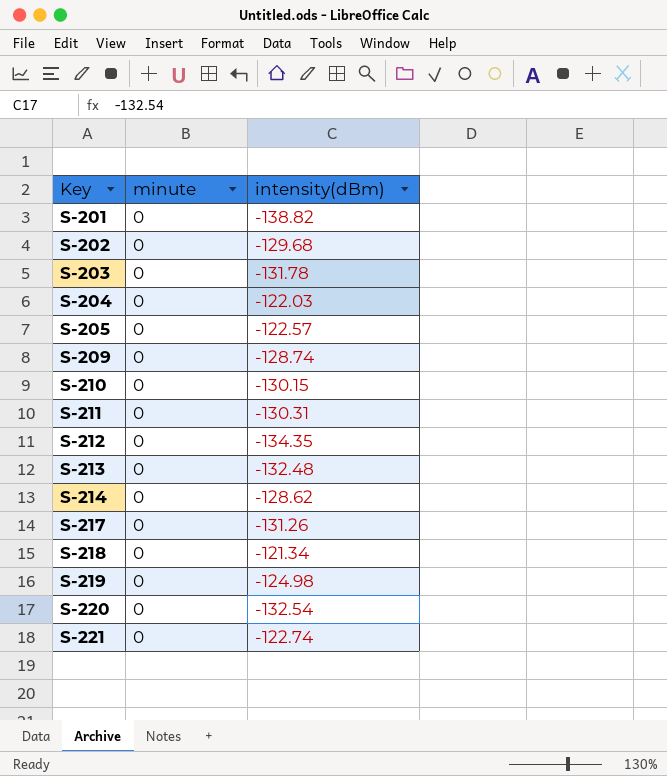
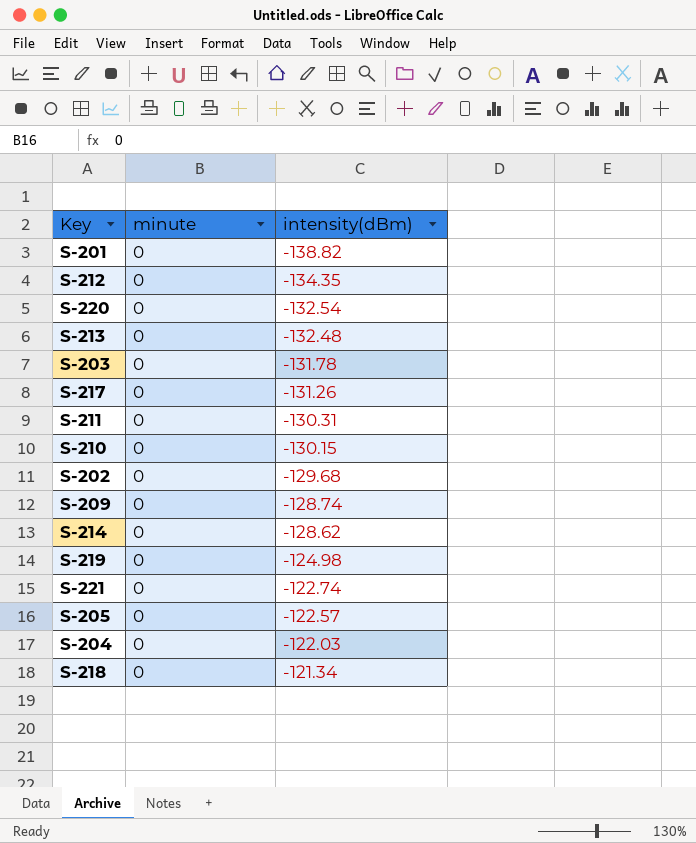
row order: Key ascending -> intensity(dBm) ascending

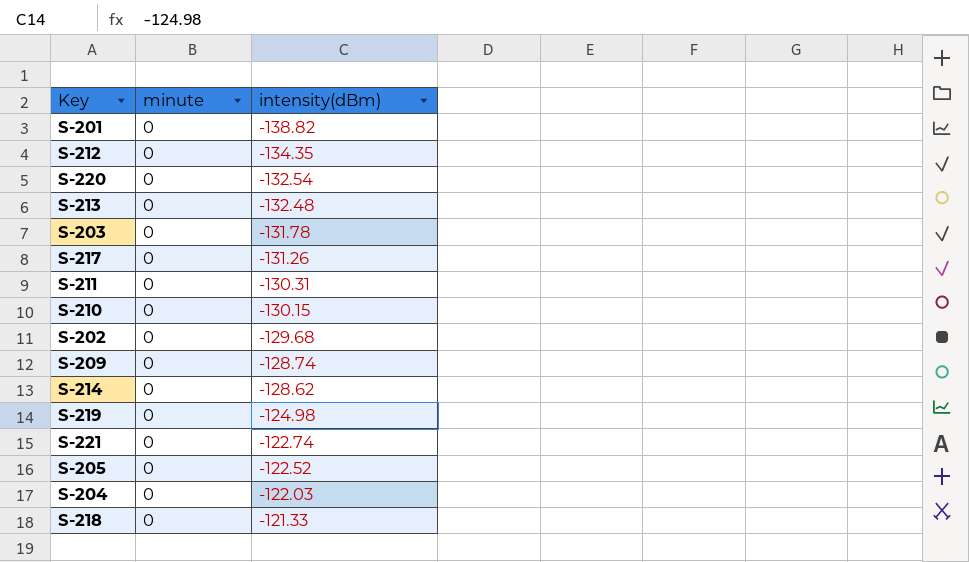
S-205 | intensity(dBm): -122.57 -> -122.52
S-218 | intensity(dBm): -121.34 -> -121.33

